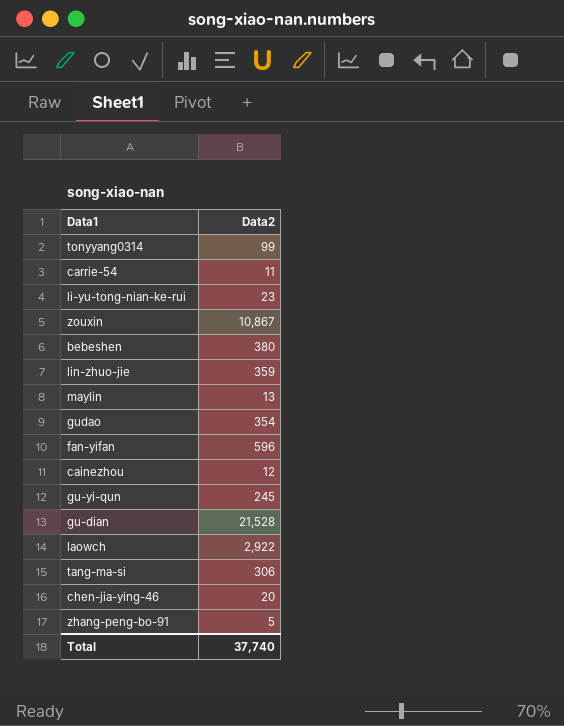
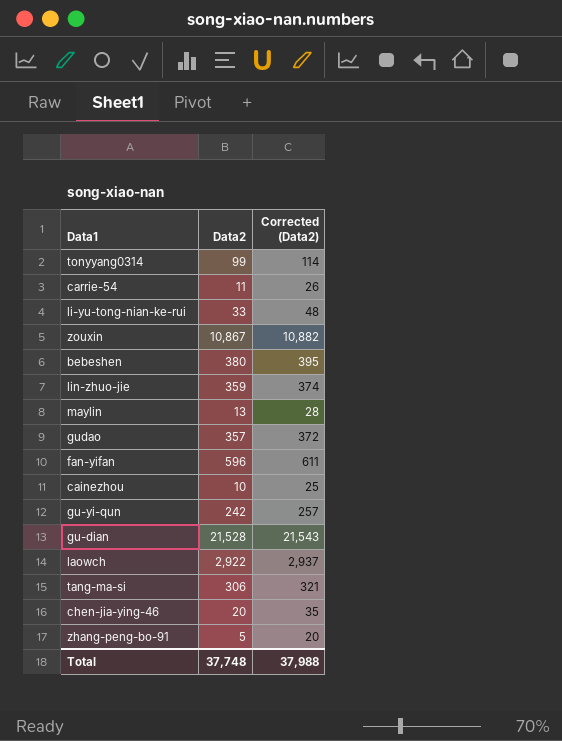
column Corrected (Data2) | formula: none -> [Data2] + 15
li-yu-tong-nian-ke-rui | Data2: 23 -> 33
gudao | Data2: 354 -> 357
cainezhou | Data2: 12 -> 10
gu-yi-qun | Data2: 245 -> 242
Total | Data2: 37,740 -> 37,748

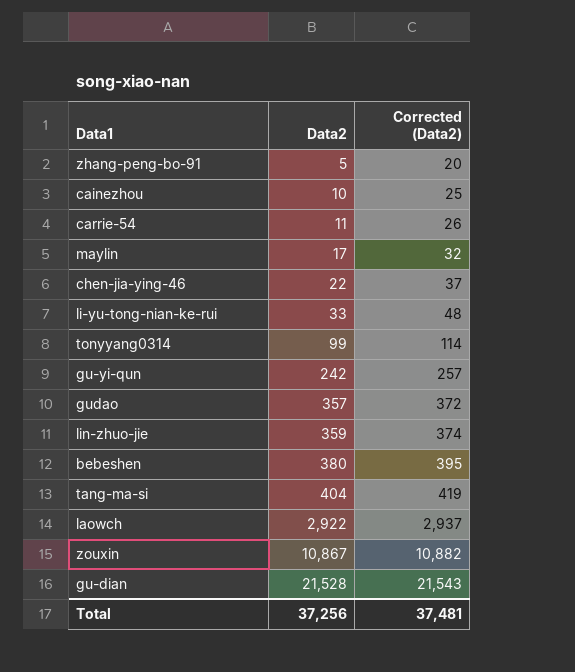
row order: none -> Data2 ascending
row fan-yifan: 596 | 611 -> none
maylin | Data2: 13 -> 17
maylin | Corrected (Data2): 28 -> 32
chen-jia-ying-46 | Data2: 20 -> 22
chen-jia-ying-46 | Corrected (Data2): 35 -> 37
tang-ma-si | Data2: 306 -> 404
tang-ma-si | Corrected (Data2): 321 -> 419
Total | Data2: 37,748 -> 37,256
Total | Corrected (Data2): 37,988 -> 37,481

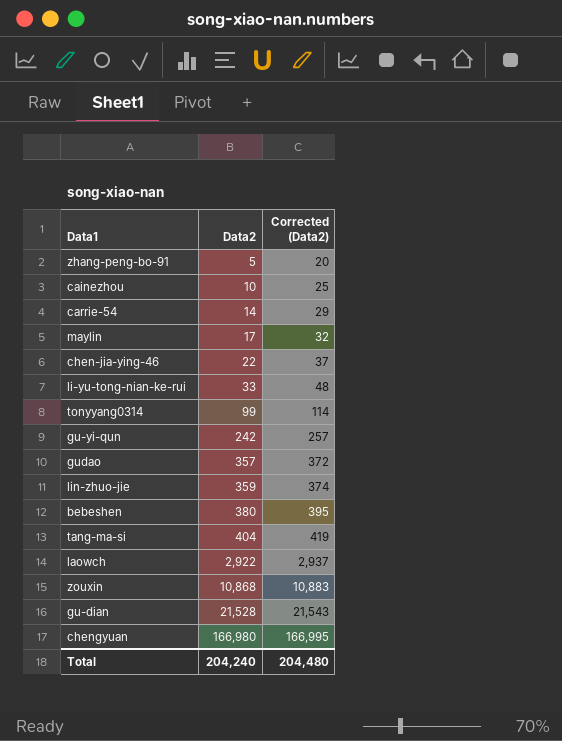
carrie-54 | Data2: 11 -> 14
carrie-54 | Corrected (Data2): 26 -> 29
zouxin | Data2: 10,867 -> 10,868
zouxin | Corrected (Data2): 10,882 -> 10,883
row chengyuan: none -> 166,980 | 166,995
Total | Data2: 37,256 -> 204,240
Total | Corrected (Data2): 37,481 -> 204,480

